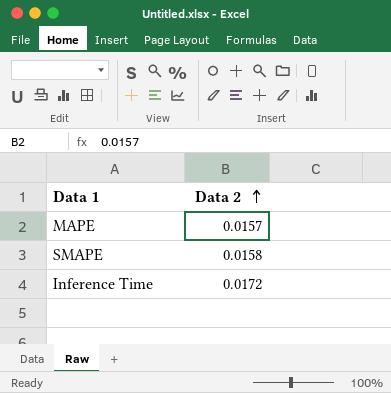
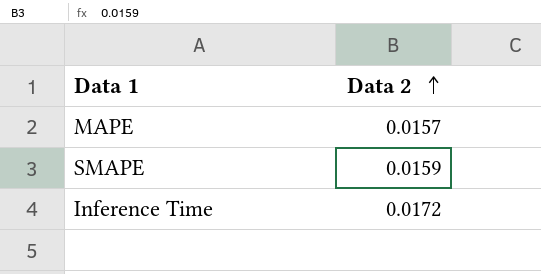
SMAPE | Data 2: 0.0158 -> 0.0159

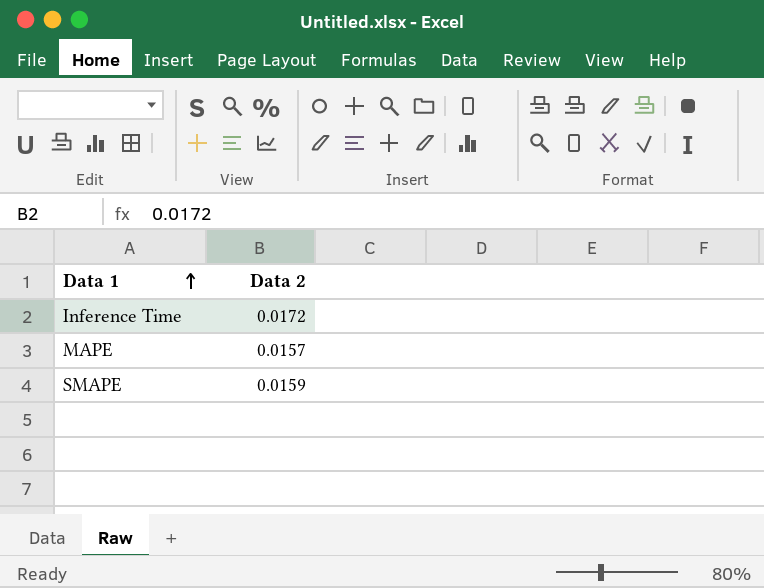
row order: Data 2 ascending -> Data 1 ascending

